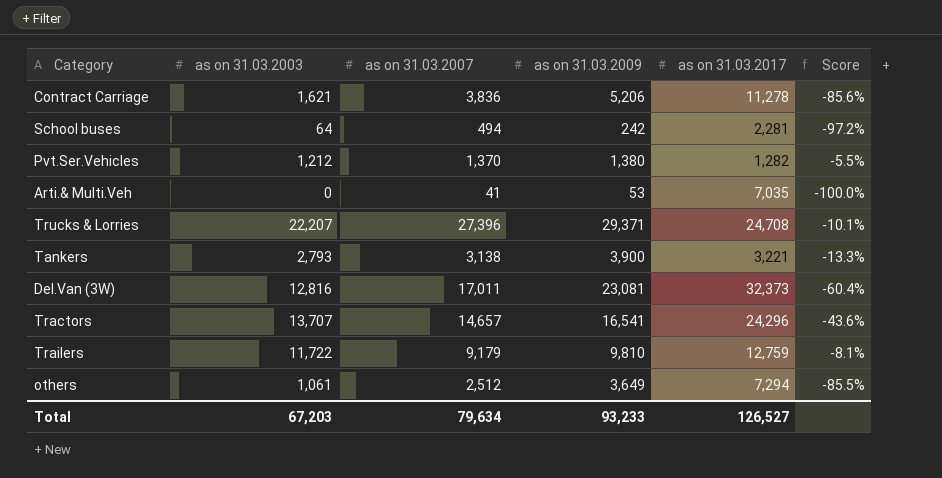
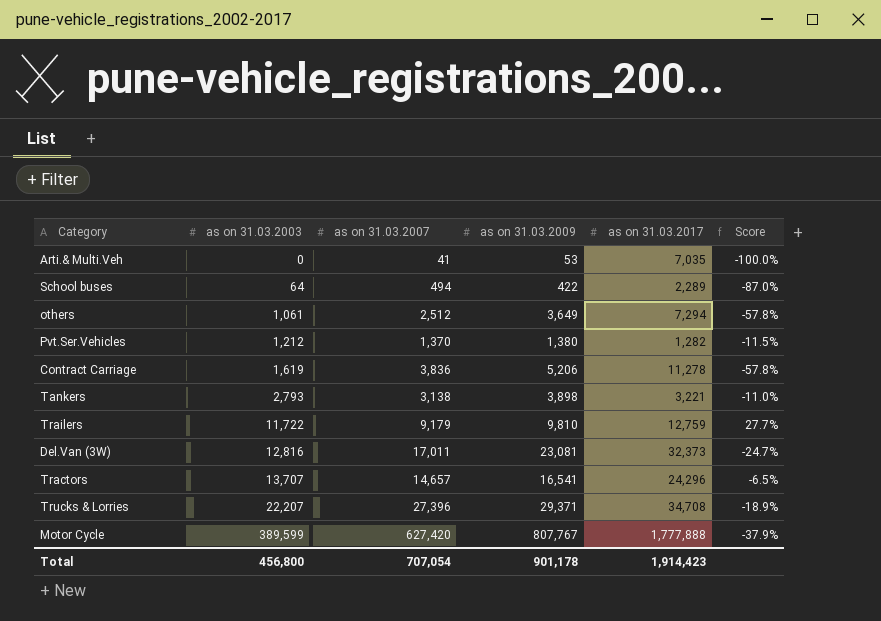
row order: none -> as on 31.03.2003 ascending
column Score | formula: ([as on 31.03.2003] - [as on 31.03.2017]) / [as on 31.03.2017] -> ([as on 31.03.2003] - [as on 31.03.2007]) / [as on 31.03.2007]
School buses | as on 31.03.2009: 242 -> 422
School buses | as on 31.03.2017: 2,281 -> 2,289
Contract Carriage | as on 31.03.2003: 1,621 -> 1,619
Tankers | as on 31.03.2009: 3,900 -> 3,898
Trucks & Lorries | as on 31.03.2017: 24,708 -> 34,708
row Motor Cycle: none -> 389,599 | 627,420 | 807,767 | 1,777,888 | -37.9%
Total | as on 31.03.2003: 67,203 -> 456,800
Total | as on 31.03.2007: 79,634 -> 707,054
Total | as on 31.03.2009: 93,233 -> 901,178
Total | as on 31.03.2017: 126,527 -> 1,914,423

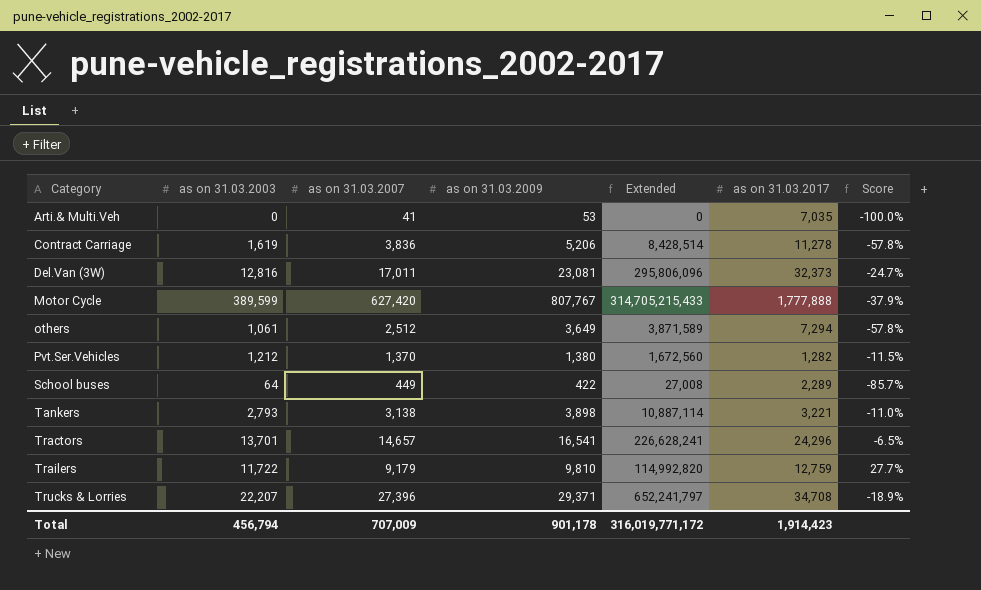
row order: as on 31.03.2003 ascending -> Category ascending
column Extended | formula: none -> [as on 31.03.2003] * [as on 31.03.2009]
School buses | as on 31.03.2007: 494 -> 449
School buses | Score: -87.0% -> -85.7%
Tractors | as on 31.03.2003: 13,707 -> 13,701
Total | as on 31.03.2003: 456,800 -> 456,794
Total | as on 31.03.2007: 707,054 -> 707,009

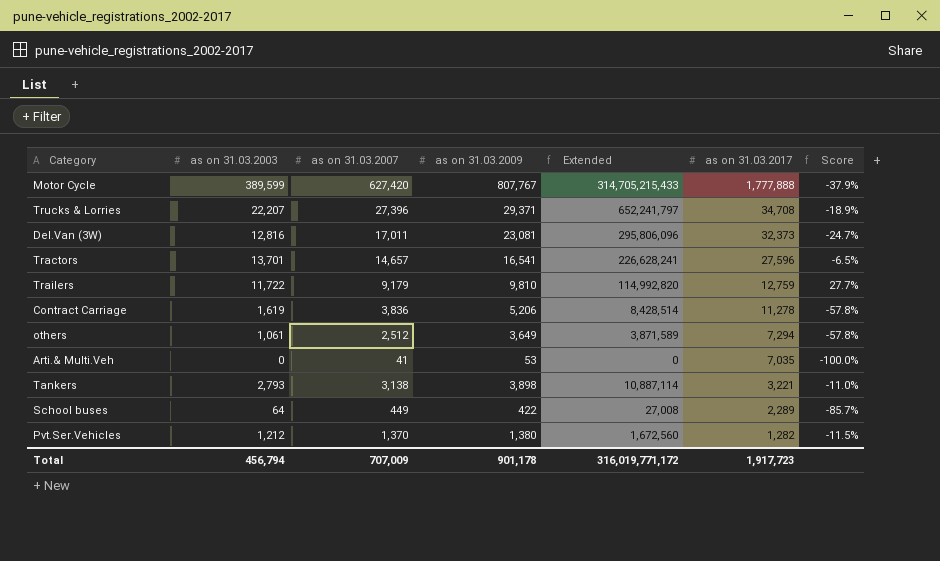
row order: Category ascending -> as on 31.03.2017 descending
Tractors | as on 31.03.2017: 24,296 -> 27,596
Total | as on 31.03.2017: 1,914,423 -> 1,917,723

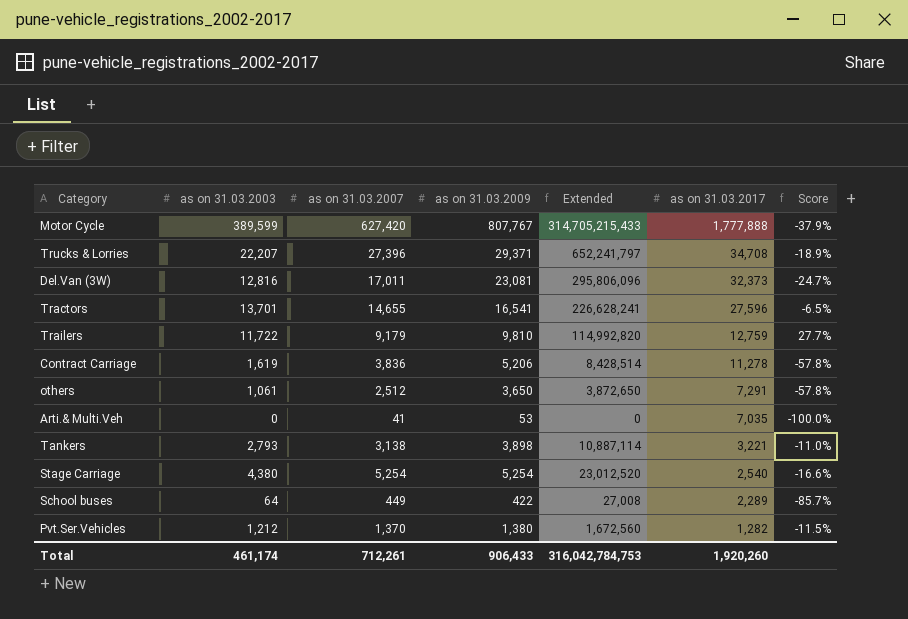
Tractors | as on 31.03.2007: 14,657 -> 14,655
others | as on 31.03.2009: 3,649 -> 3,650
others | Extended: 3,871,589 -> 3,872,650
others | as on 31.03.2017: 7,294 -> 7,291
row Stage Carriage: none -> 4,380 | 5,254 | 5,254 | 23,012,520 | 2,540 | -16.6%
Total | as on 31.03.2003: 456,794 -> 461,174
Total | as on 31.03.2007: 707,009 -> 712,261
Total | as on 31.03.2009: 901,178 -> 906,433
Total | Extended: 316,019,771,172 -> 316,042,784,753
Total | as on 31.03.2017: 1,917,723 -> 1,920,260

